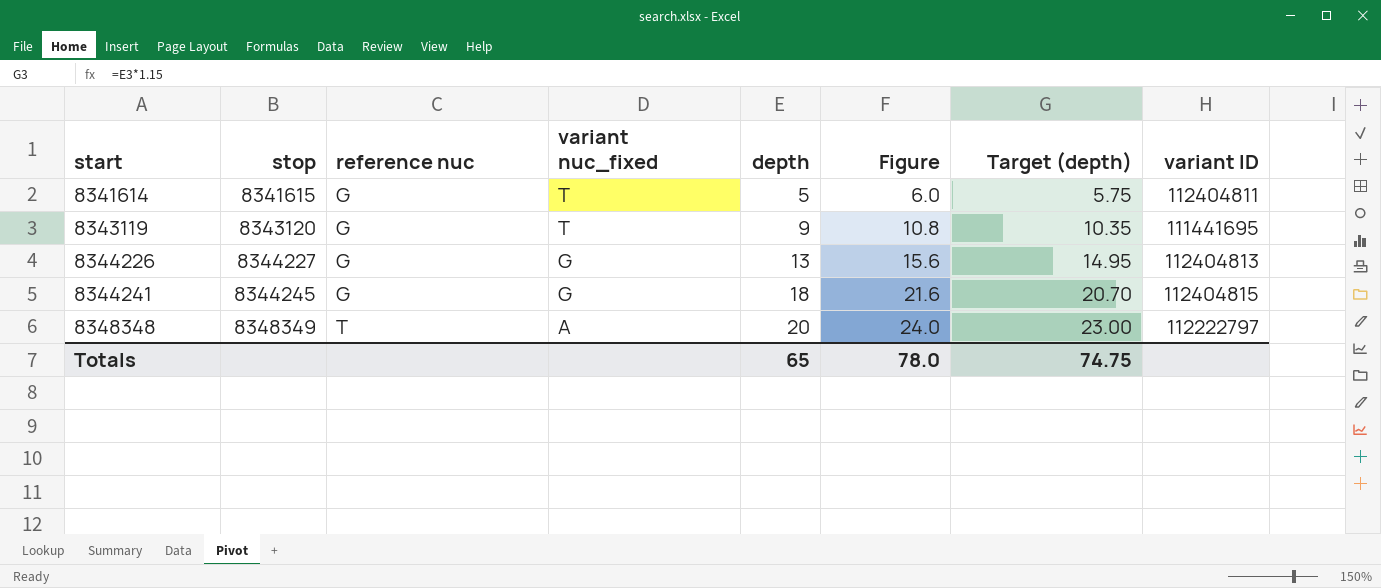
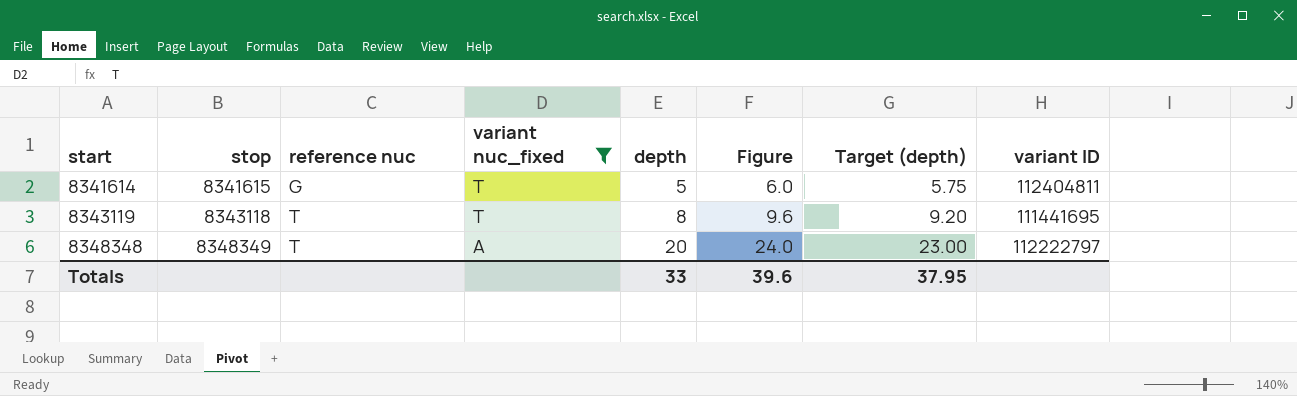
filter: none -> variant nuc_fixed != G
8343119 | stop: 8343120 -> 8343118
8343119 | reference nuc: G -> T
8343119 | depth: 9 -> 8
8343119 | Figure: 10.8 -> 9.6
8343119 | Target (depth): 10.35 -> 9.20
Totals | depth: 65 -> 33
Totals | Figure: 78.0 -> 39.6
Totals | Target (depth): 74.75 -> 37.95

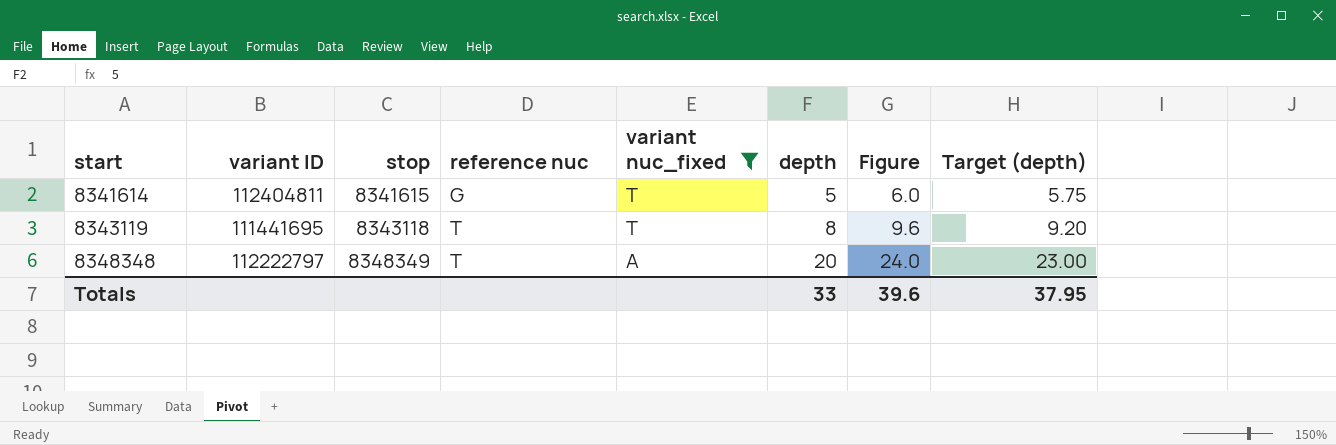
column variant ID | position: 8 -> 2

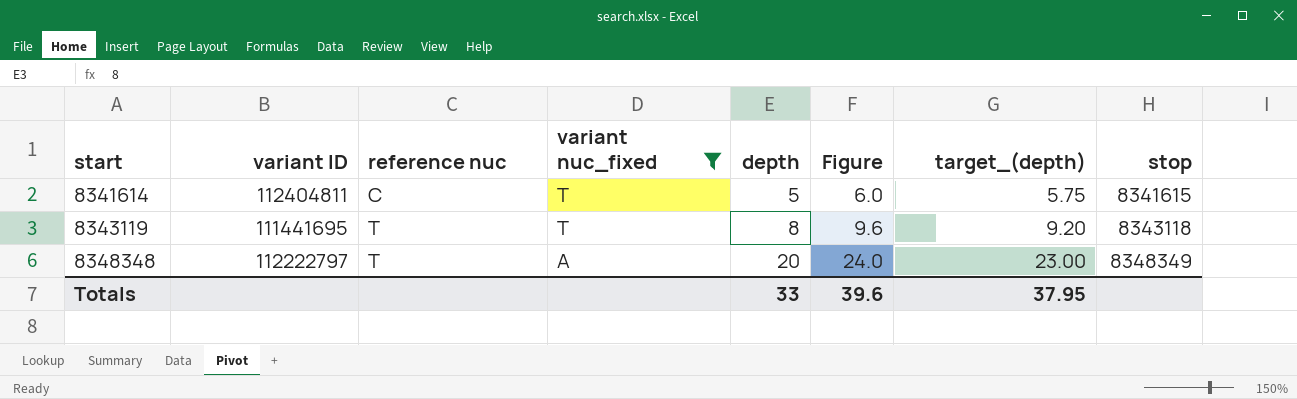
column name: Target (depth) -> target_(depth)
column stop | position: 3 -> 8
8341614 | reference nuc: G -> C

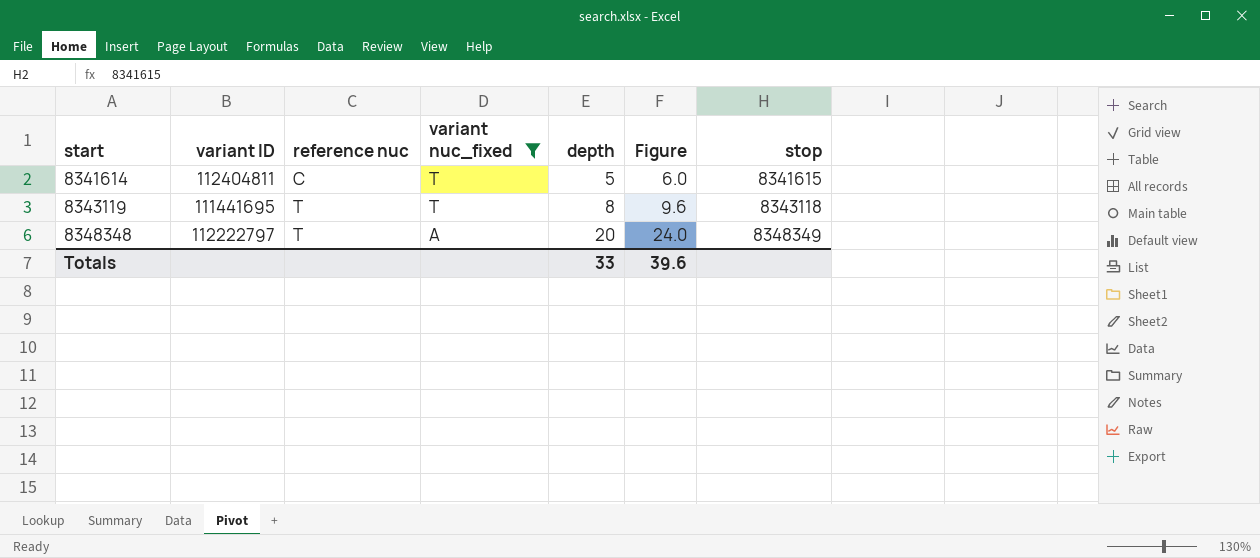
column target_(depth) | formula: [depth] * 1.15 -> none

